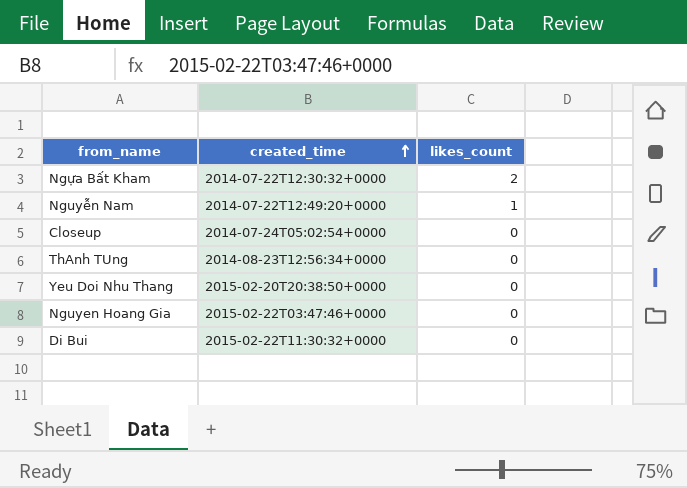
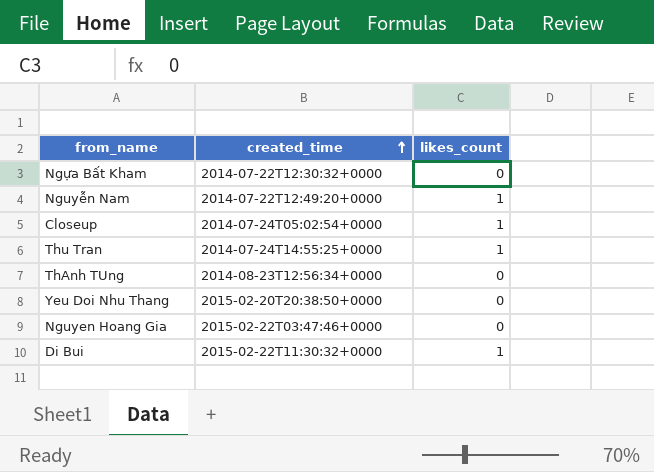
Ngựa Bất Kham | likes_count: 2 -> 0
Closeup | likes_count: 0 -> 1
row Thu Tran: none -> 2014-07-24T14:55:25+0000 | 1
Di Bui | likes_count: 0 -> 1

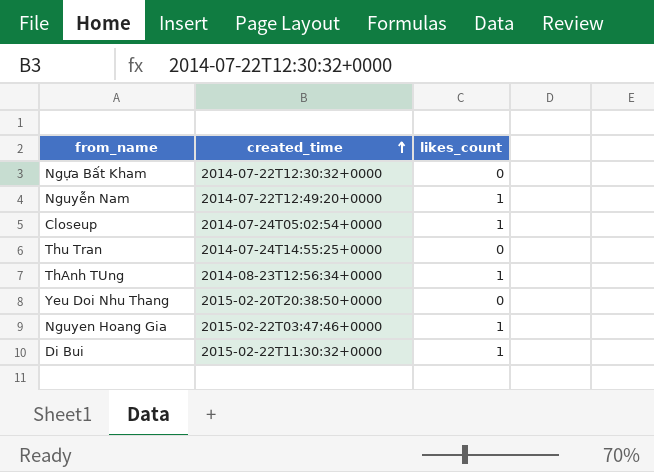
Thu Tran | likes_count: 1 -> 0
ThAnh TUng | likes_count: 0 -> 1
Nguyen Hoang Gia | likes_count: 0 -> 1

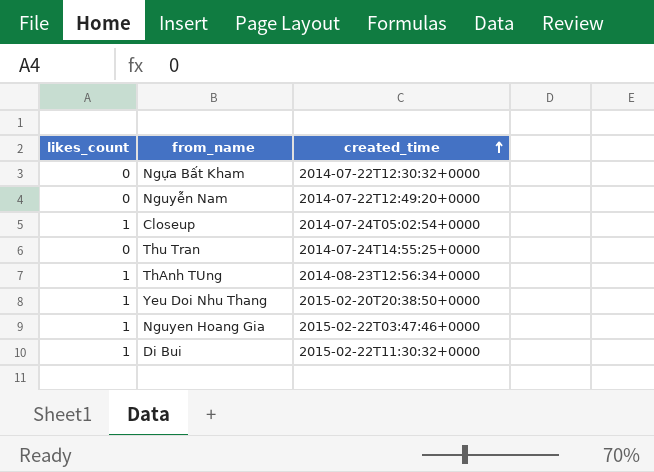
column likes_count | position: 3 -> 1
Nguyễn Nam | likes_count: 1 -> 0
Yeu Doi Nhu Thang | likes_count: 0 -> 1

